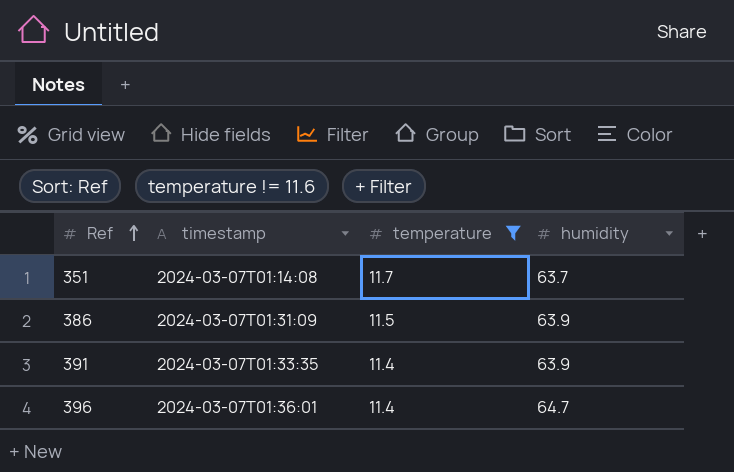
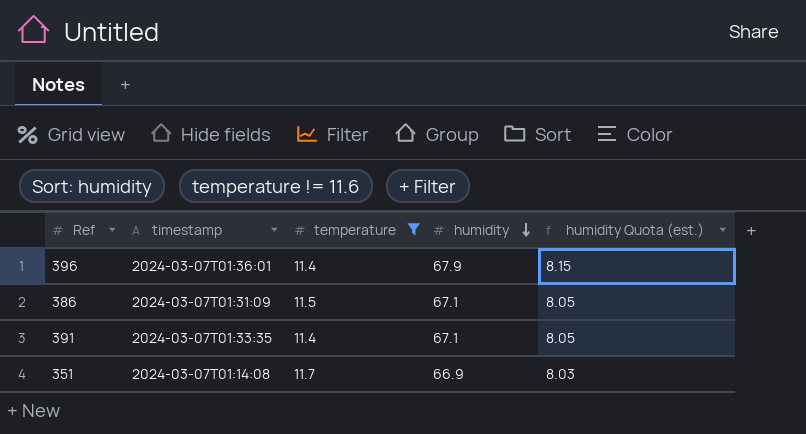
row order: Ref ascending -> humidity descending
column humidity Quota (est.) | formula: none -> [humidity] * 0.12
396 | humidity: 64.7 -> 67.9
386 | humidity: 63.9 -> 67.1
391 | humidity: 63.9 -> 67.1
351 | humidity: 63.7 -> 66.9

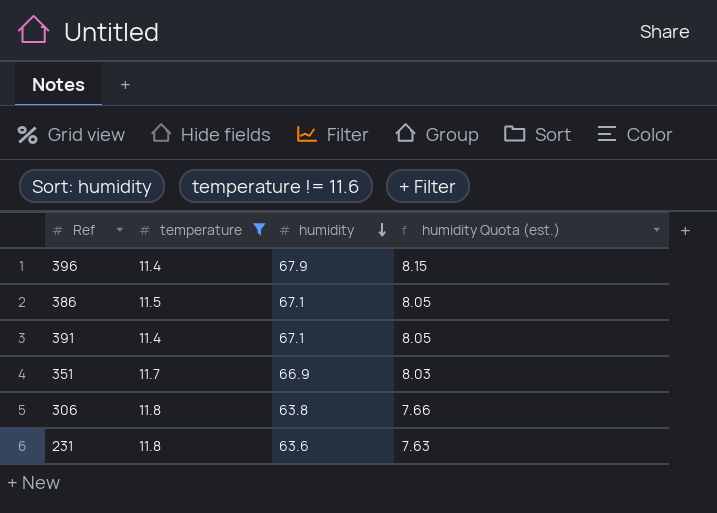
column timestamp | position: 2 -> none
row 306: none -> 11.8 | 63.8 | 7.66
row 231: none -> 11.8 | 63.6 | 7.63

